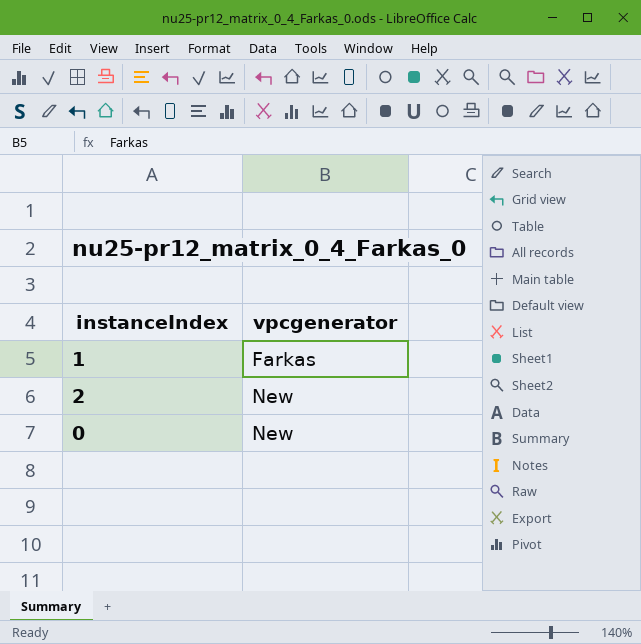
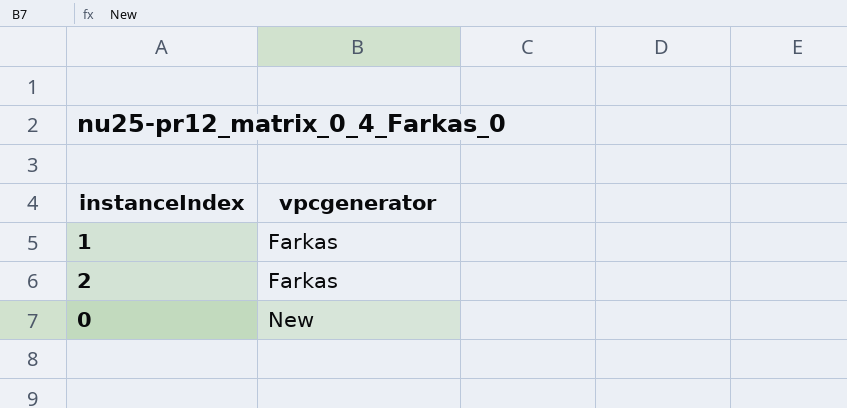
2 | vpcgenerator: New -> Farkas

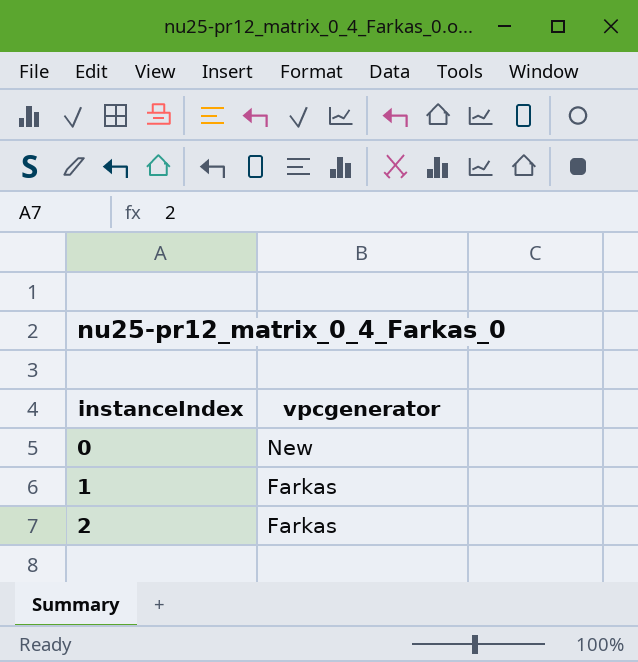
row order: vpcgenerator ascending -> instanceIndex ascending

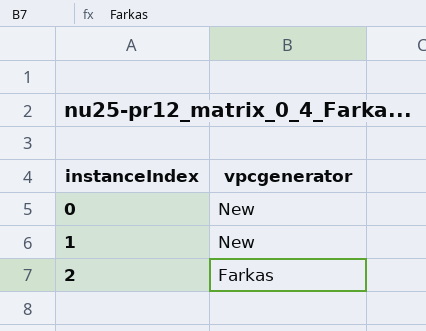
1 | vpcgenerator: Farkas -> New

